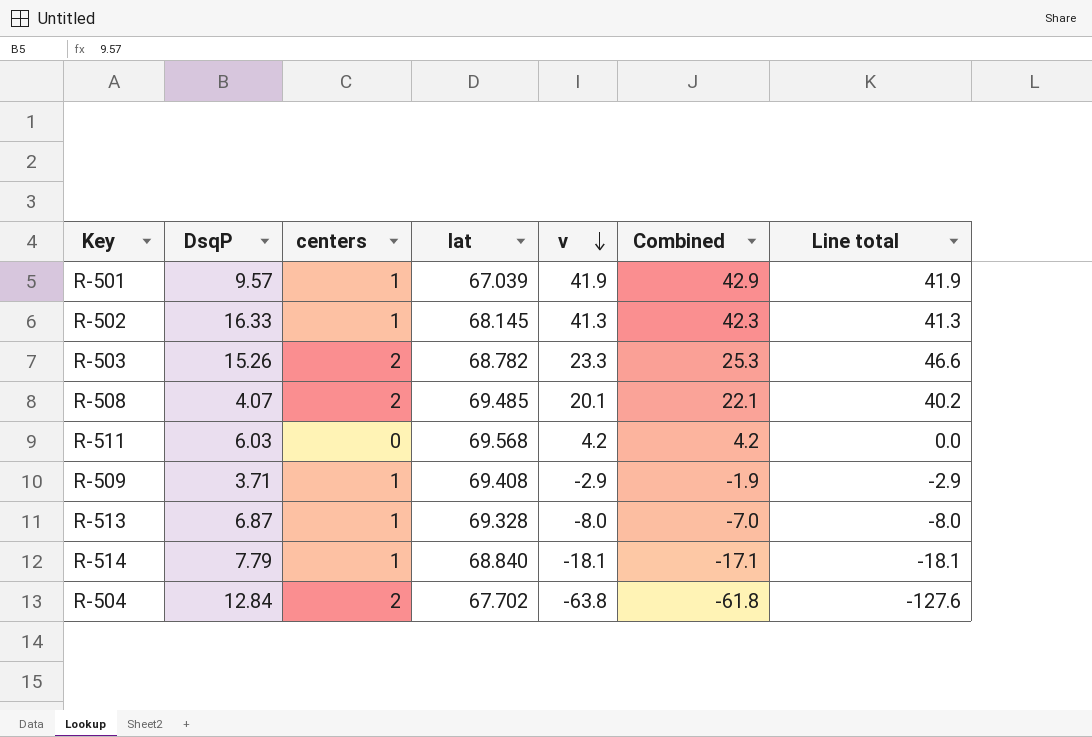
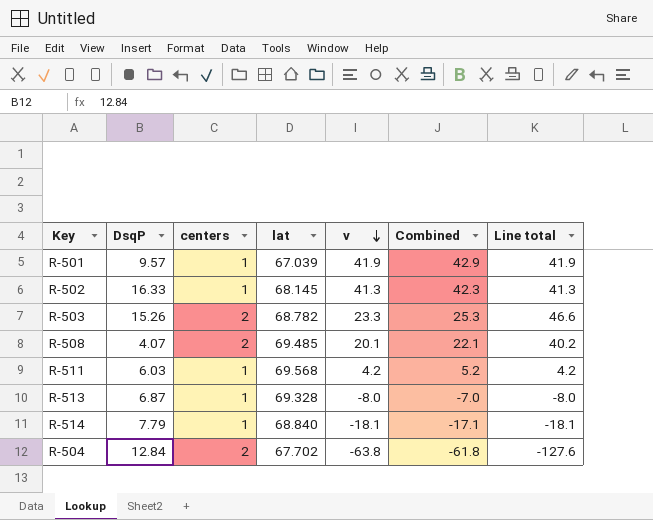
row R-509: 3.71 | 1 | 69.408 | -2.9 | -1.9 | -2.9 -> none
R-511 | centers: 0 -> 1
R-511 | Combined: 4.2 -> 5.2
R-511 | Line total: 0.0 -> 4.2

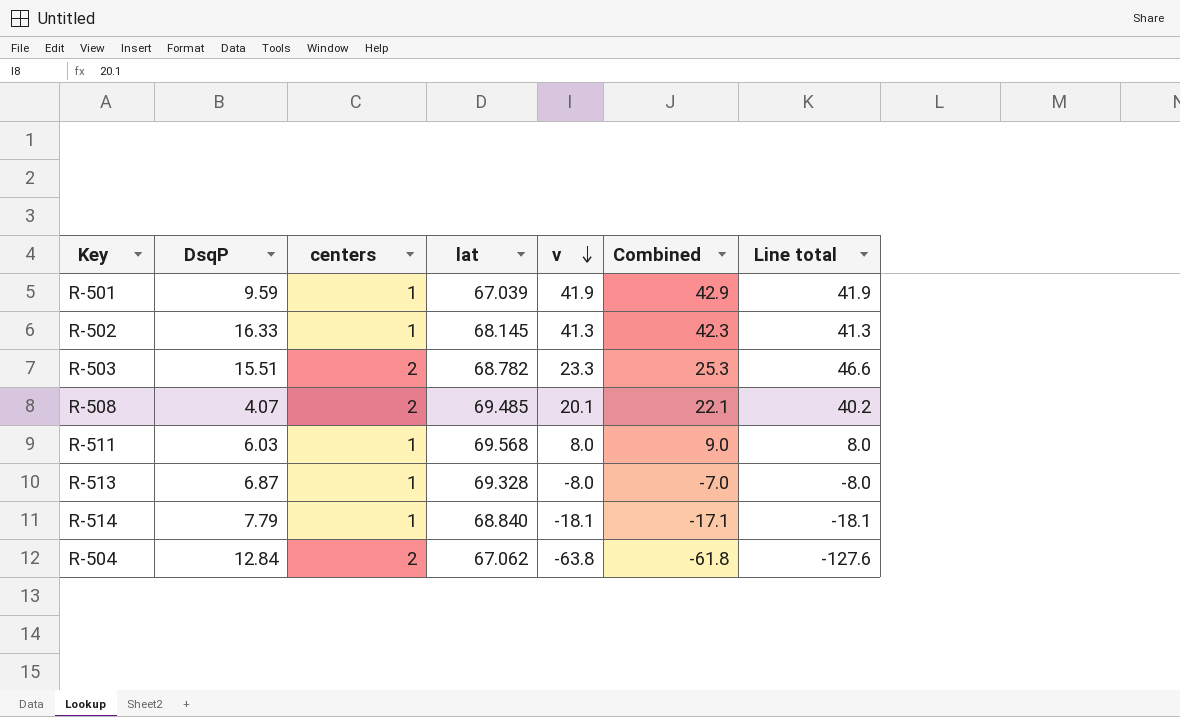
R-501 | DsqP: 9.57 -> 9.59
R-503 | DsqP: 15.26 -> 15.51
R-511 | v: 4.2 -> 8.0
R-511 | Combined: 5.2 -> 9.0
R-511 | Line total: 4.2 -> 8.0
R-504 | lat: 67.702 -> 67.062

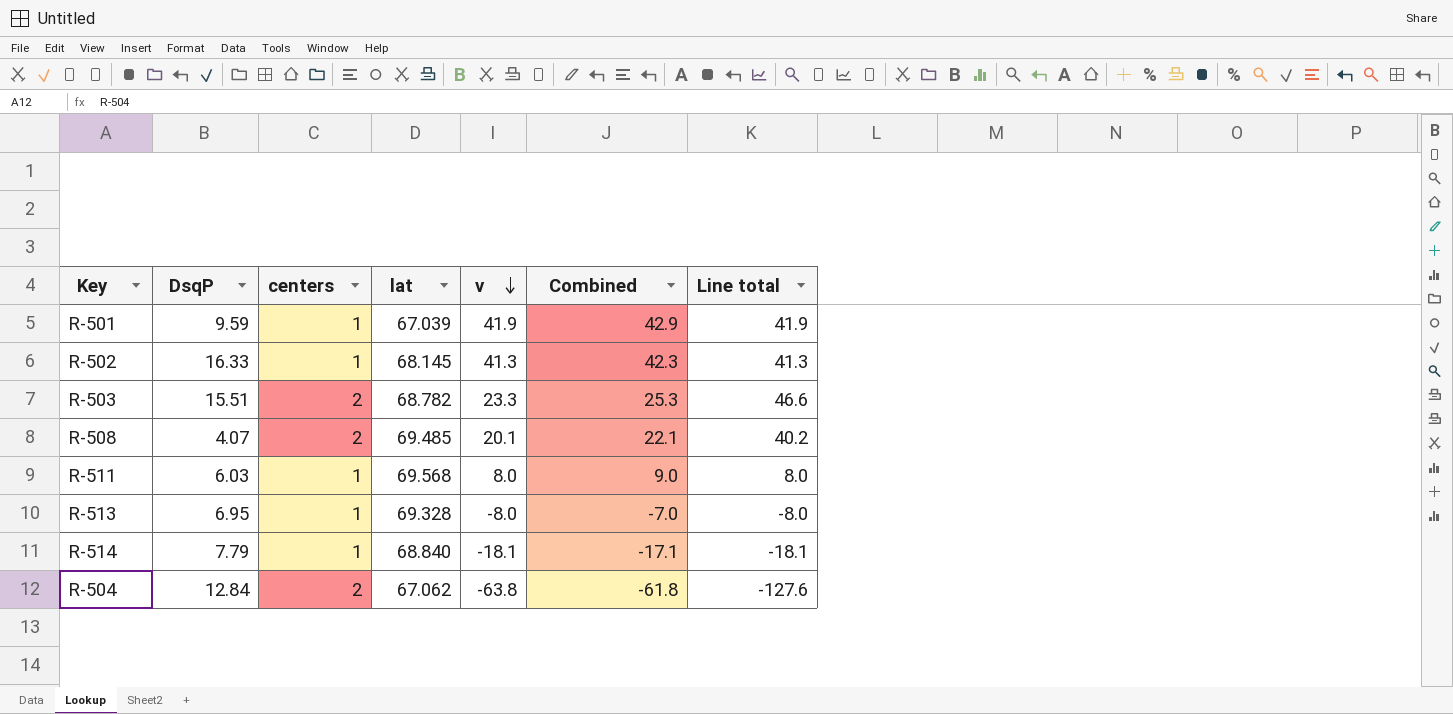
R-513 | DsqP: 6.87 -> 6.95

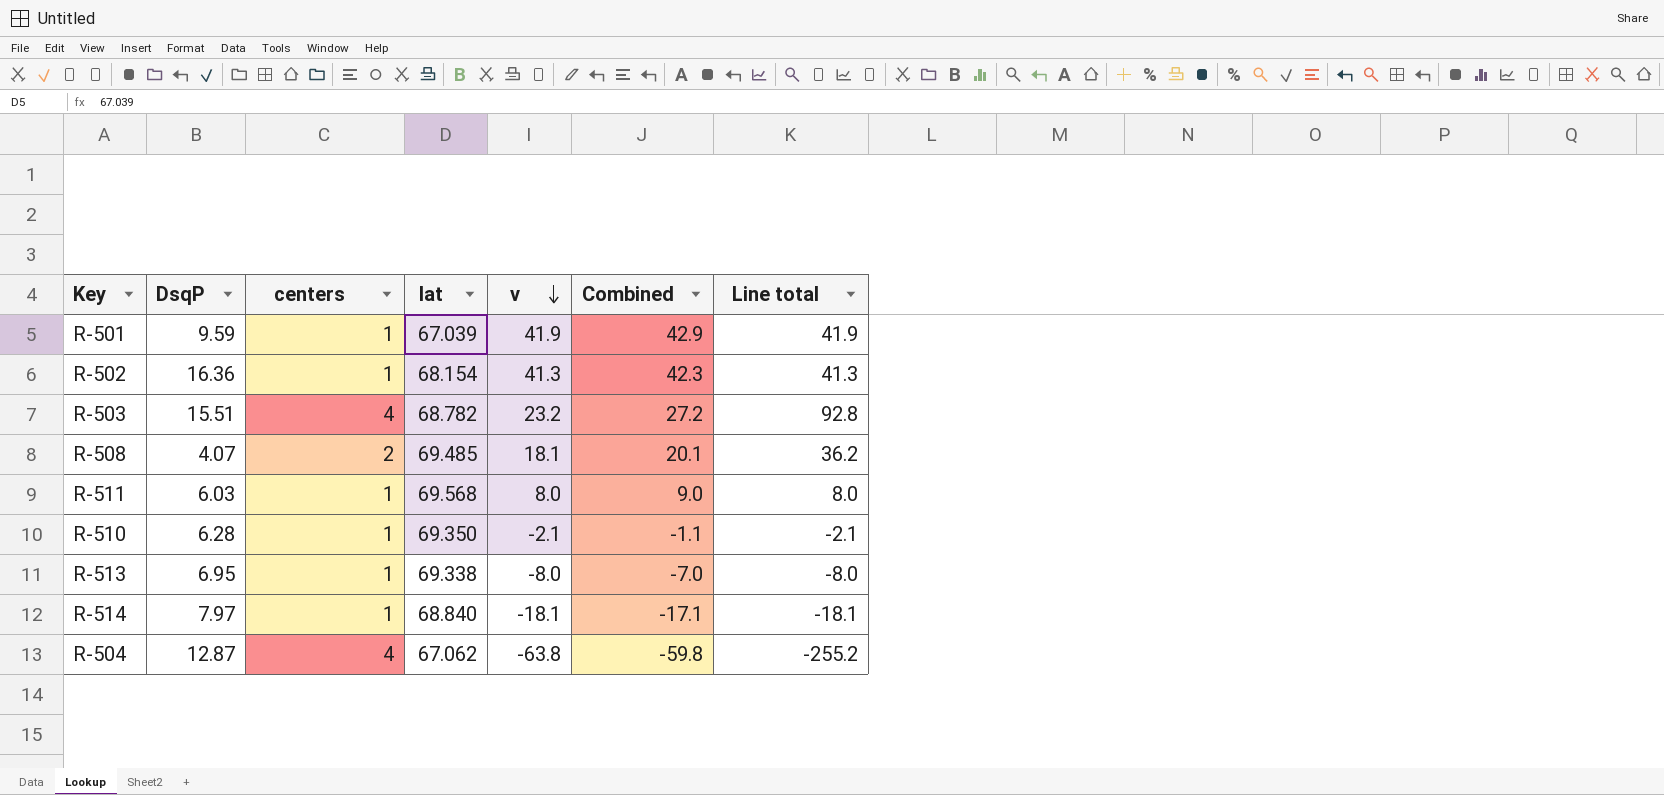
R-502 | DsqP: 16.33 -> 16.36
R-502 | lat: 68.145 -> 68.154
R-503 | centers: 2 -> 4
R-503 | v: 23.3 -> 23.2
R-503 | Combined: 25.3 -> 27.2
R-503 | Line total: 46.6 -> 92.8
R-508 | v: 20.1 -> 18.1
R-508 | Combined: 22.1 -> 20.1
R-508 | Line total: 40.2 -> 36.2
row R-510: none -> 6.28 | 1 | 69.350 | -2.1 | -1.1 | -2.1
R-513 | lat: 69.328 -> 69.338
R-514 | DsqP: 7.79 -> 7.97
R-504 | DsqP: 12.84 -> 12.87
R-504 | centers: 2 -> 4
R-504 | Combined: -61.8 -> -59.8
R-504 | Line total: -127.6 -> -255.2

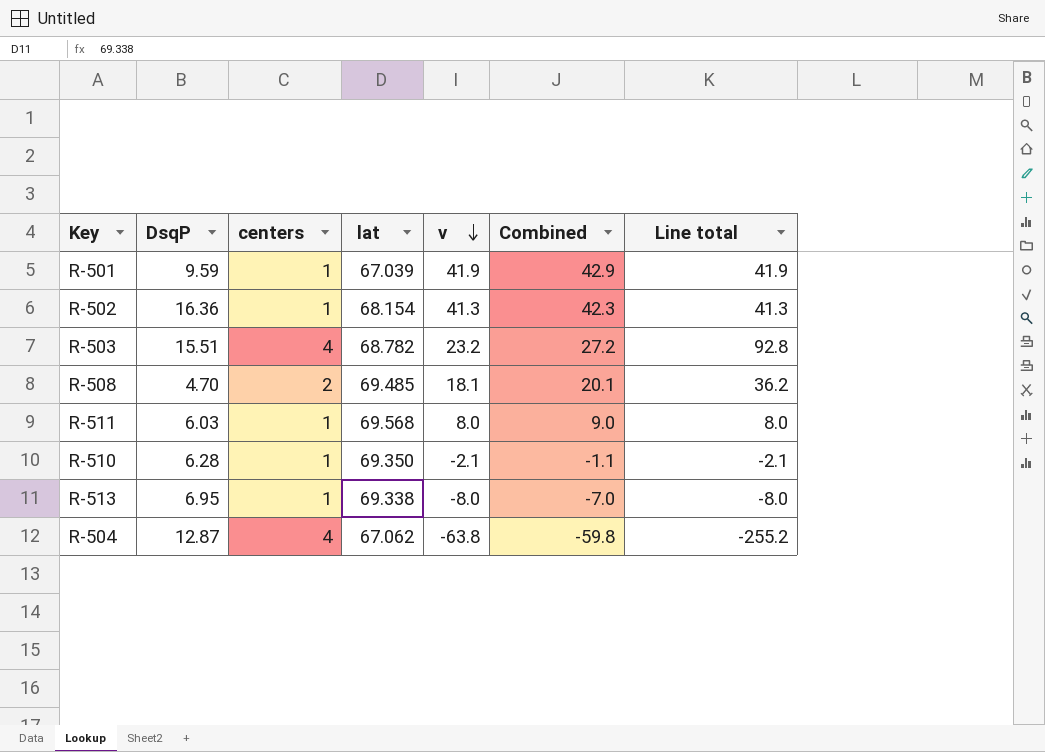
row R-514: 7.97 | 1 | 68.840 | -18.1 | -17.1 | -18.1 -> none
R-508 | DsqP: 4.07 -> 4.70

